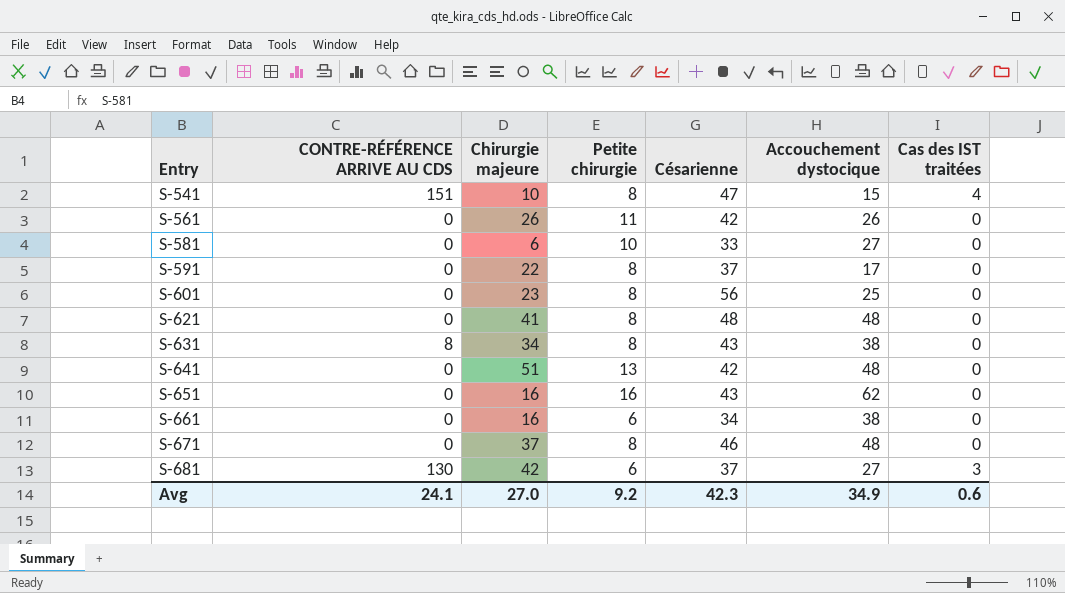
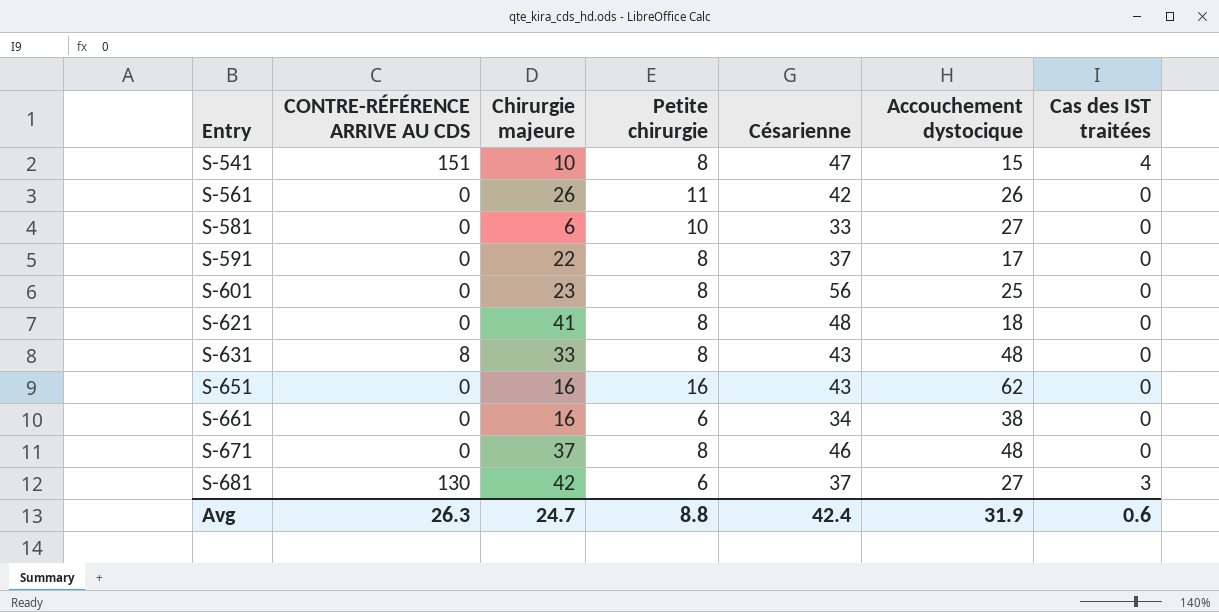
row S-641: 0 | 51 | 13 | 42 | 48 | 0 -> none
S-621 | Accouchement dystocique: 48 -> 18
S-631 | Chirurgie majeure: 34 -> 33
S-631 | Accouchement dystocique: 38 -> 48
Avg | CONTRE-RÉFÉRENCE ARRIVE AU CDS: 24.1 -> 26.3
Avg | Chirurgie majeure: 27.0 -> 24.7
Avg | Petite chirurgie: 9.2 -> 8.8
Avg | Césarienne: 42.3 -> 42.4
Avg | Accouchement dystocique: 34.9 -> 31.9

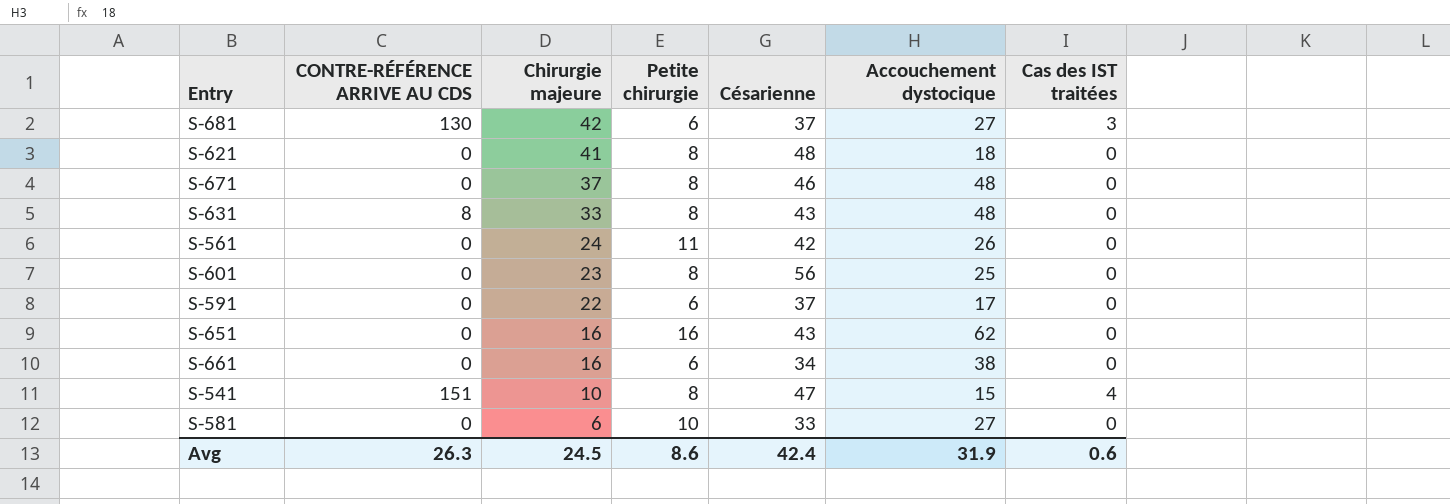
row order: Entry ascending -> Chirurgie majeure descending
S-561 | Chirurgie majeure: 26 -> 24
S-591 | Petite chirurgie: 8 -> 6
Avg | Chirurgie majeure: 24.7 -> 24.5
Avg | Petite chirurgie: 8.8 -> 8.6

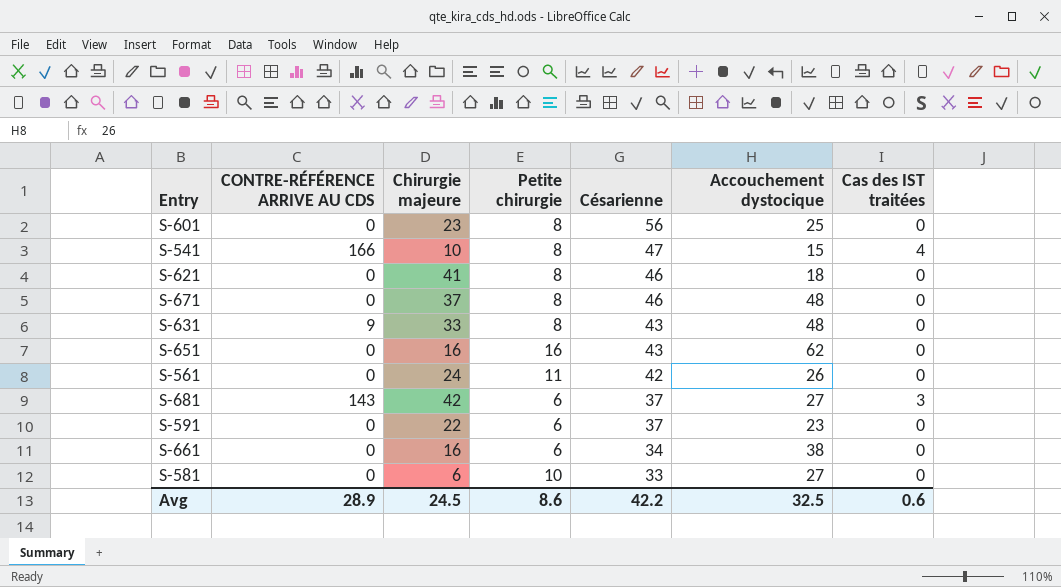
row order: Chirurgie majeure descending -> Césarienne descending
S-541 | CONTRE-RÉFÉRENCE ARRIVE AU CDS: 151 -> 166
S-621 | Césarienne: 48 -> 46
S-631 | CONTRE-RÉFÉRENCE ARRIVE AU CDS: 8 -> 9
S-681 | CONTRE-RÉFÉRENCE ARRIVE AU CDS: 130 -> 143
S-591 | Accouchement dystocique: 17 -> 23
Avg | CONTRE-RÉFÉRENCE ARRIVE AU CDS: 26.3 -> 28.9
Avg | Césarienne: 42.4 -> 42.2
Avg | Accouchement dystocique: 31.9 -> 32.5

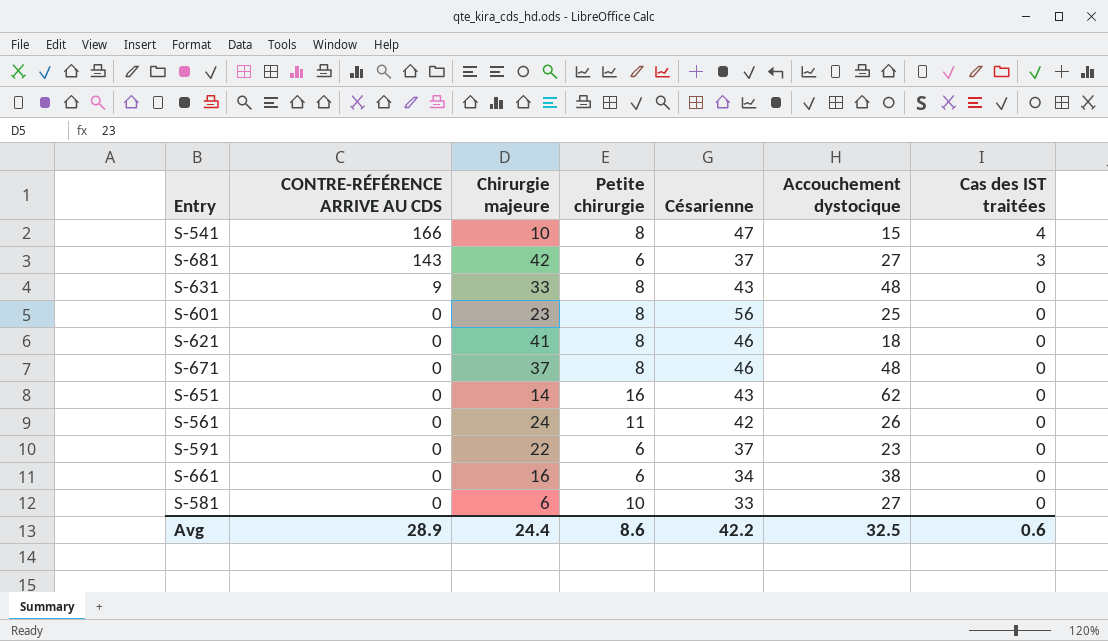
row order: Césarienne descending -> CONTRE-RÉFÉRENCE ARRIVE AU CDS descending
S-651 | Chirurgie majeure: 16 -> 14
Avg | Chirurgie majeure: 24.5 -> 24.4

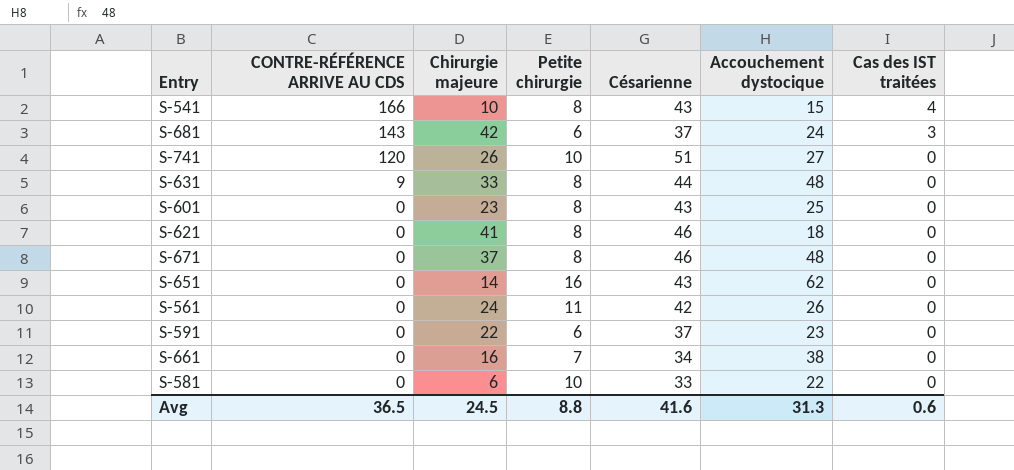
S-541 | Césarienne: 47 -> 43
S-681 | Accouchement dystocique: 27 -> 24
row S-741: none -> 120 | 26 | 10 | 51 | 27 | 0
S-631 | Césarienne: 43 -> 44
S-601 | Césarienne: 56 -> 43
S-661 | Petite chirurgie: 6 -> 7
S-581 | Accouchement dystocique: 27 -> 22
Avg | CONTRE-RÉFÉRENCE ARRIVE AU CDS: 28.9 -> 36.5
Avg | Chirurgie majeure: 24.4 -> 24.5
Avg | Petite chirurgie: 8.6 -> 8.8
Avg | Césarienne: 42.2 -> 41.6
Avg | Accouchement dystocique: 32.5 -> 31.3

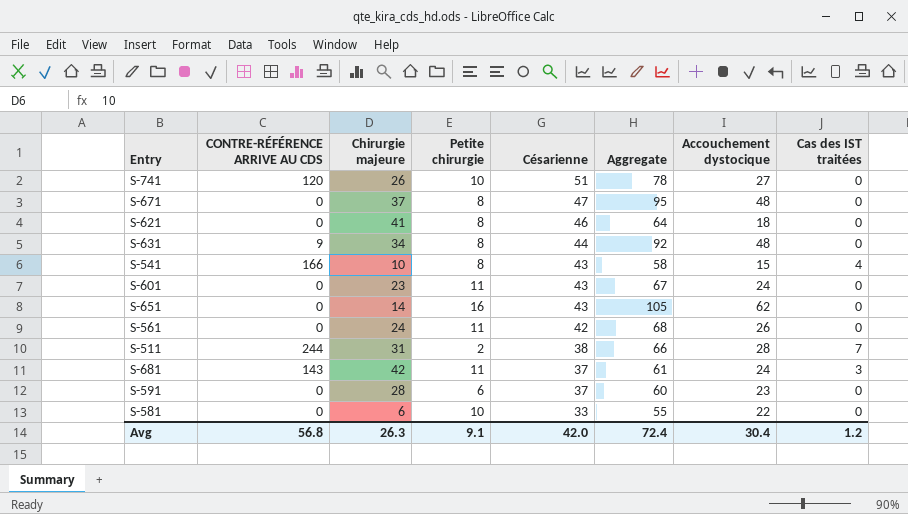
row order: CONTRE-RÉFÉRENCE ARRIVE AU CDS descending -> Césarienne descending
column Aggregate | formula: none -> [Césarienne] + [Accouchement dystocique]
row S-661: 0 | 16 | 7 | 34 | 38 | 0 -> none
S-671 | Césarienne: 46 -> 47
S-631 | Chirurgie majeure: 33 -> 34
S-601 | Petite chirurgie: 8 -> 11
S-601 | Accouchement dystocique: 25 -> 24
row S-511: none -> 244 | 31 | 2 | 38 | 66 | 28 | 7
S-681 | Petite chirurgie: 6 -> 11
S-591 | Chirurgie majeure: 22 -> 28
Avg | CONTRE-RÉFÉRENCE ARRIVE AU CDS: 36.5 -> 56.8
Avg | Chirurgie majeure: 24.5 -> 26.3
Avg | Petite chirurgie: 8.8 -> 9.1
Avg | Césarienne: 41.6 -> 42.0
Avg | Accouchement dystocique: 31.3 -> 30.4
Avg | Cas des IST traitées: 0.6 -> 1.2

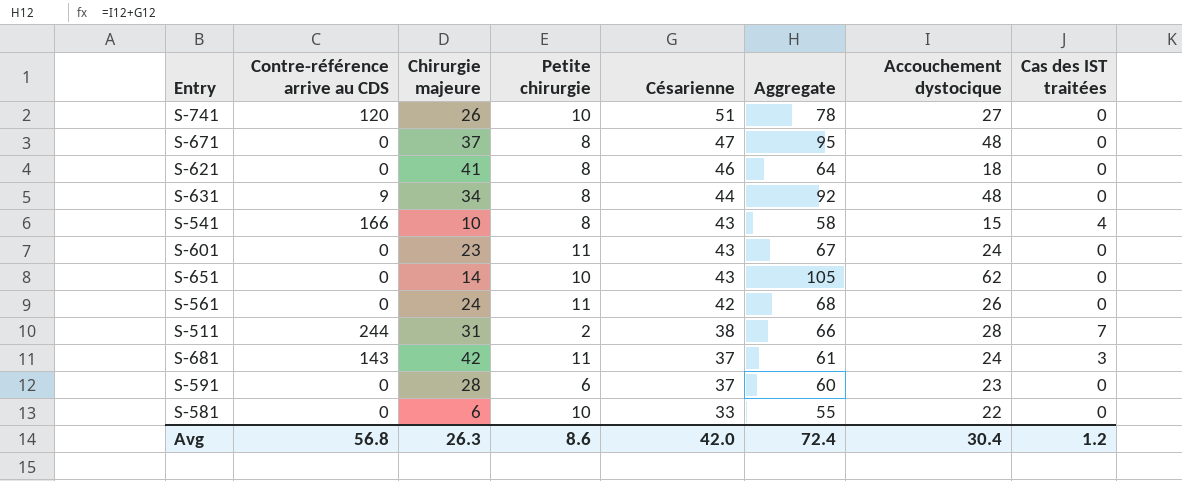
column name: CONTRE-RÉFÉRENCE ARRIVE AU CDS -> Contre-référence arrive au CDS
S-651 | Petite chirurgie: 16 -> 10
Avg | Petite chirurgie: 9.1 -> 8.6

